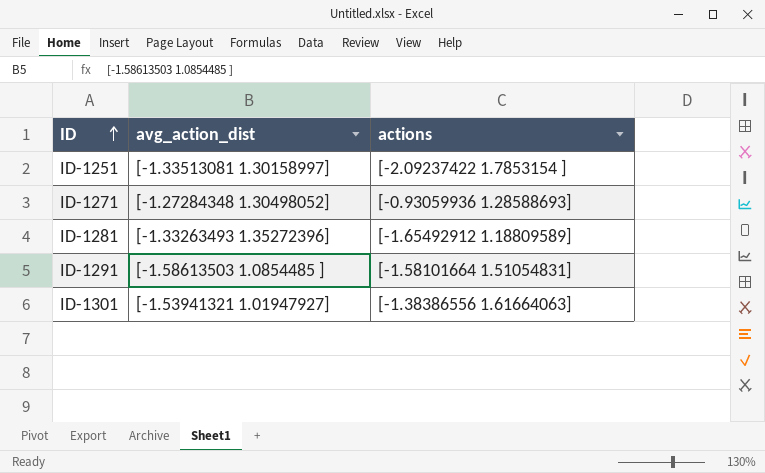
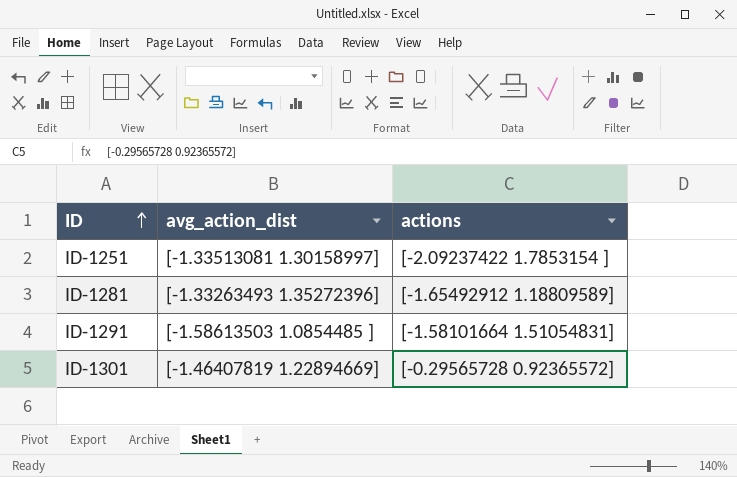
row ID-1271: [-1.27284348 1.30498052] | [-0.93059936 1.28588693] -> none
ID-1301 | avg_action_dist: [-1.53941321 1.01947927] -> [-1.46407819 1.22894669]
ID-1301 | actions: [-1.38386556 1.61664063] -> [-0.29565728 0.92365572]

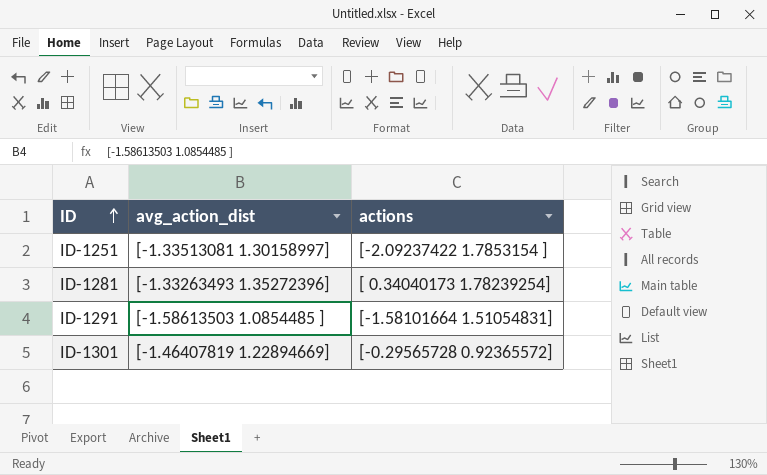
ID-1281 | actions: [-1.65492912 1.18809589] -> [ 0.34040173 1.78239254]

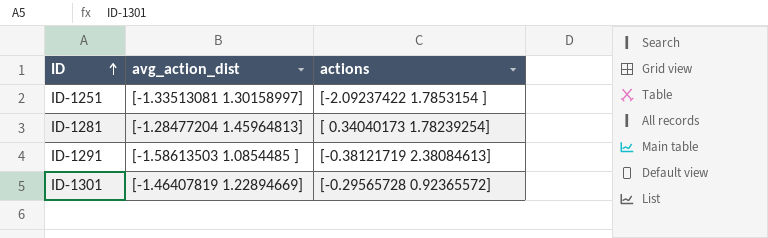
ID-1281 | avg_action_dist: [-1.33263493 1.35272396] -> [-1.28477204 1.45964813]
ID-1291 | actions: [-1.58101664 1.51054831] -> [-0.38121719 2.38084613]

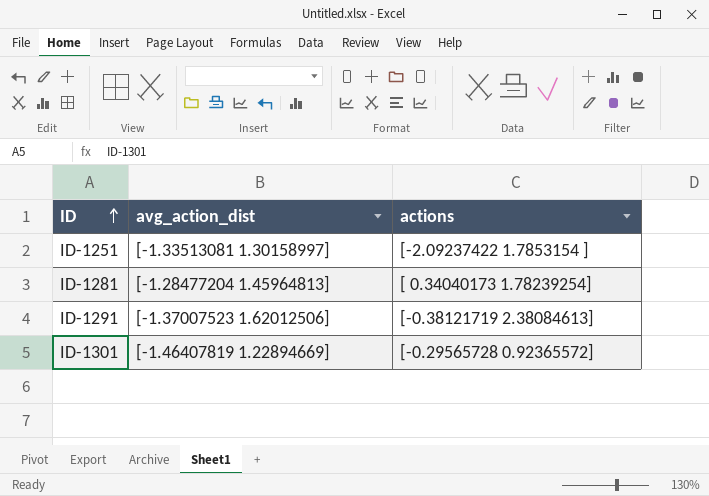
ID-1291 | avg_action_dist: [-1.58613503 1.0854485 ] -> [-1.37007523 1.62012506]

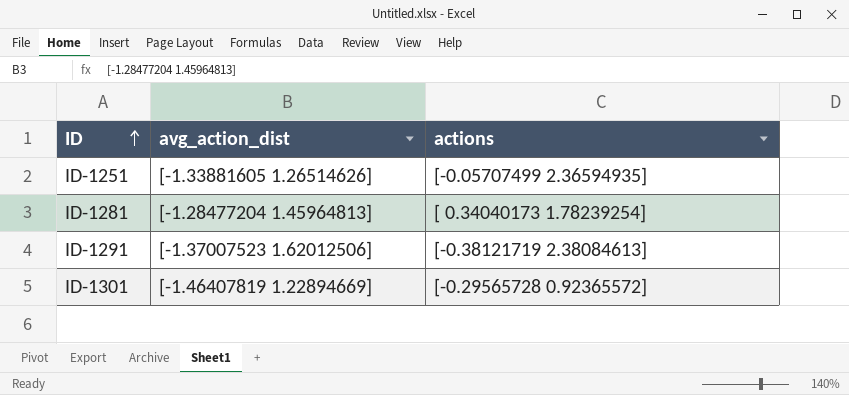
ID-1251 | avg_action_dist: [-1.33513081 1.30158997] -> [-1.33881605 1.26514626]
ID-1251 | actions: [-2.09237422 1.7853154 ] -> [-0.05707499 2.36594935]

